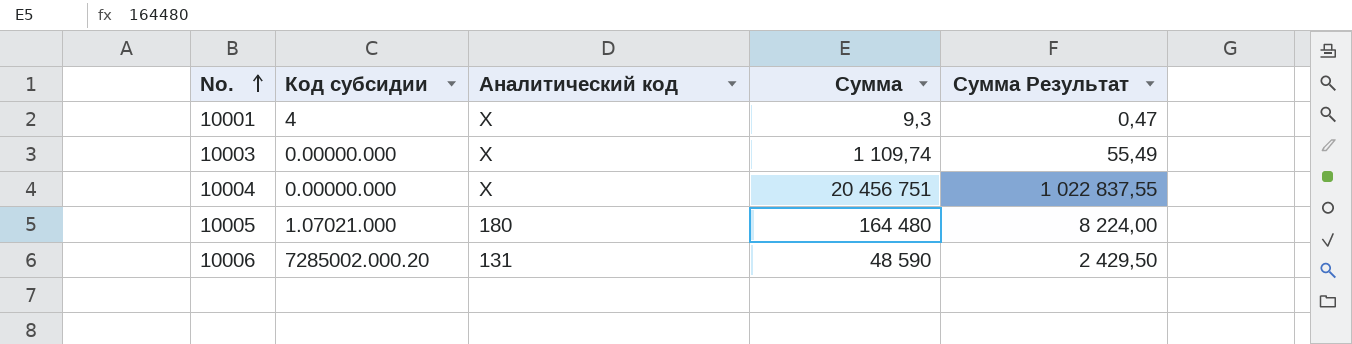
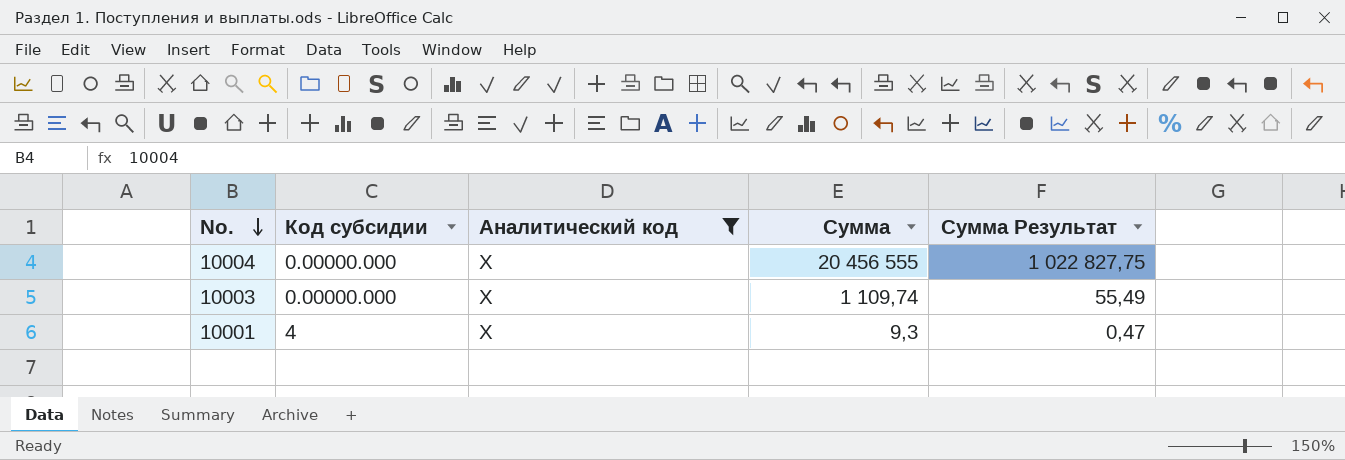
filter: none -> Аналитический код = Х
row order: No. ascending -> No. descending
10004 | Сумма: 20 456 751 -> 20 456 555
10004 | Сумма Результат: 1 022 837,55 -> 1 022 827,75

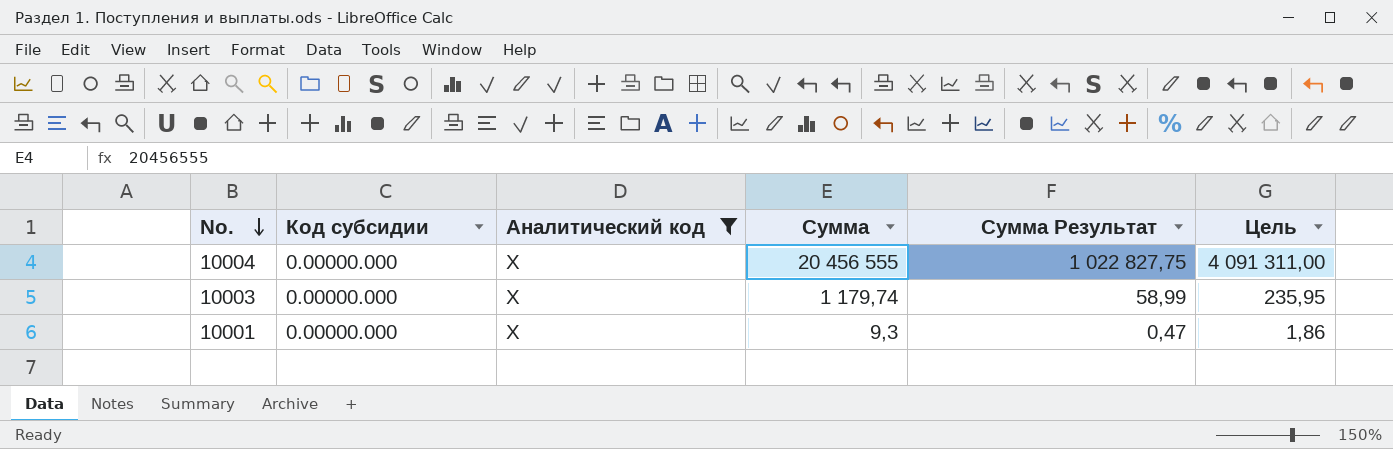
column Цель | formula: none -> [Сумма] * 0,2
10003 | Сумма: 1 109,74 -> 1 179,74
10003 | Сумма Результат: 55,49 -> 58,99
10001 | Код субсидии: 4 -> 0.00000.000

